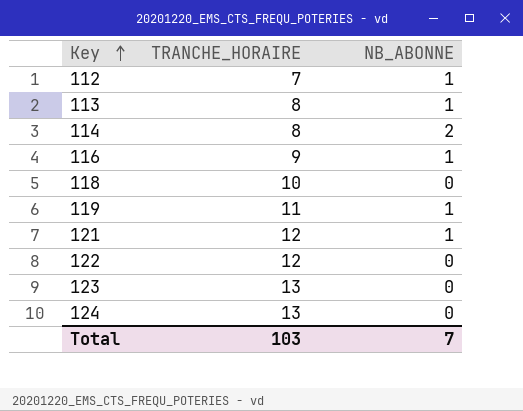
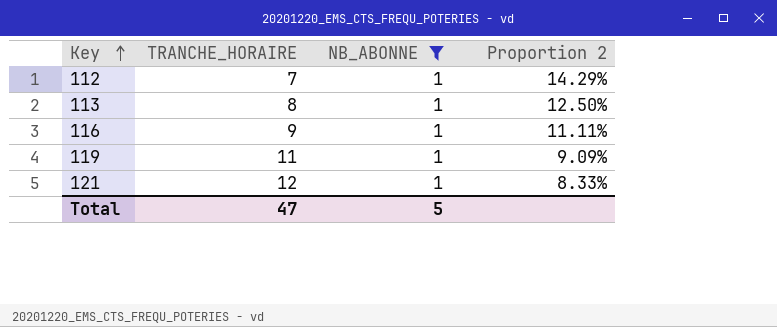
filter: none -> NB_ABONNE = 1
column Proportion 2 | formula: none -> [NB_ABONNE] / [TRANCHE_HORAIRE]
Total | TRANCHE_HORAIRE: 103 -> 47
Total | NB_ABONNE: 7 -> 5

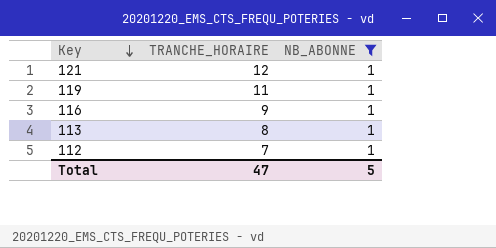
row order: Key ascending -> Key descending
column Proportion 2 | formula: [NB_ABONNE] / [TRANCHE_HORAIRE] -> none

